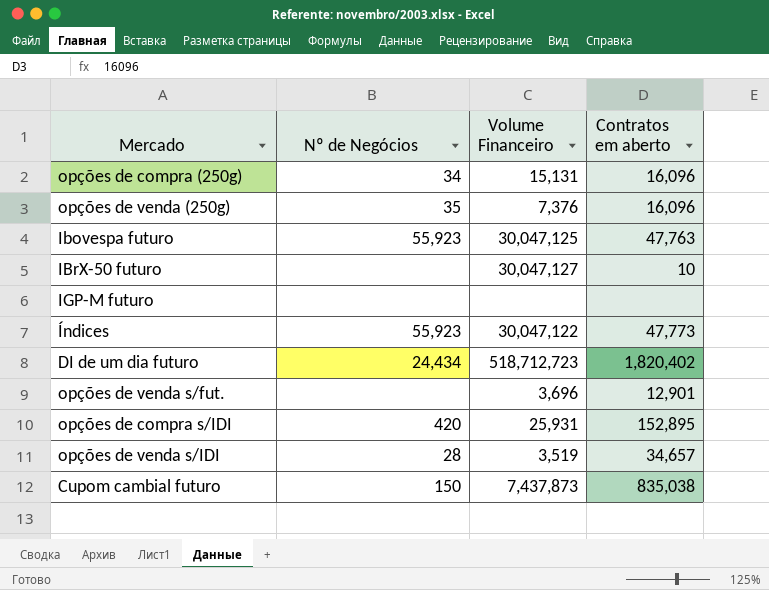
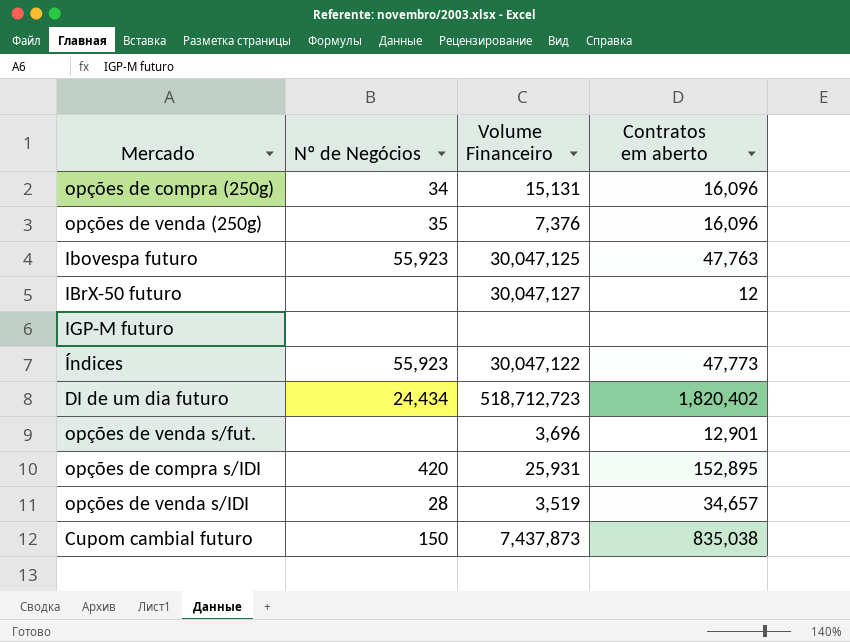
IBrX-50 futuro | Contratos em aberto: 10 -> 12

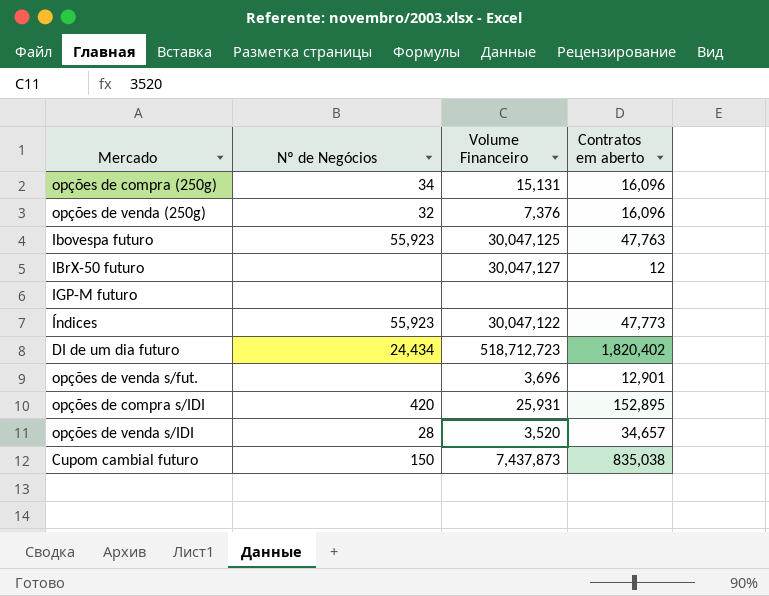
opções de venda (250g) | Nº de Negócios: 35 -> 32
opções de venda s/IDI | Volume Financeiro: 3,519 -> 3,520

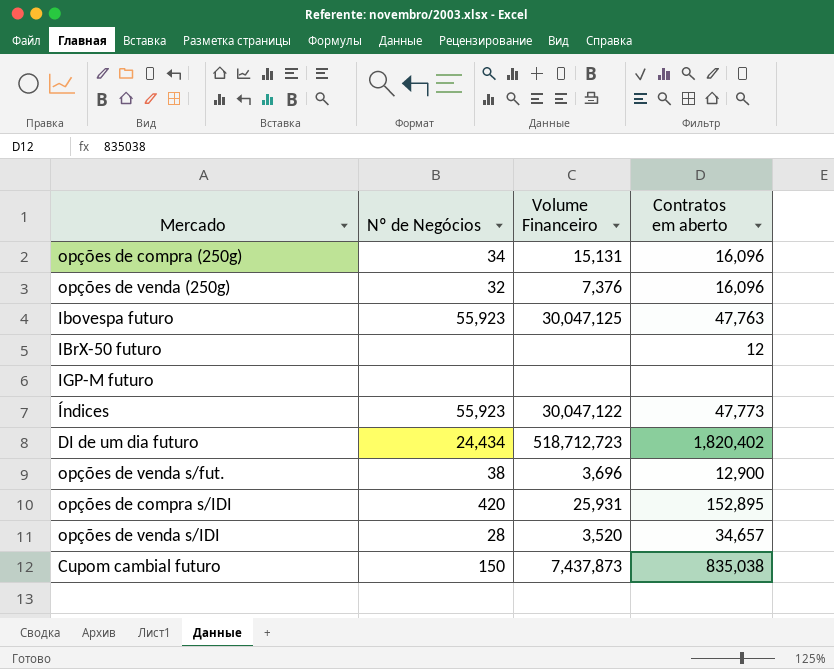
IBrX-50 futuro | Volume Financeiro: 30,047,127 -> none
opções de venda s/fut. | Nº de Negócios: none -> 38
opções de venda s/fut. | Contratos em aberto: 12,901 -> 12,900

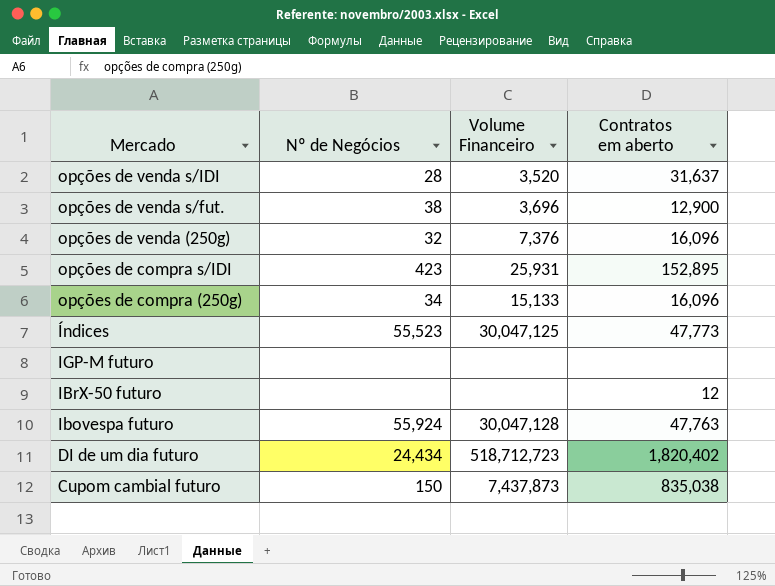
row order: none -> Mercado descending
opções de venda s/IDI | Contratos em aberto: 34,657 -> 31,637
opções de compra s/IDI | Nº de Negócios: 420 -> 423
opções de compra (250g) | Volume Financeiro: 15,131 -> 15,133
Índices | Nº de Negócios: 55,923 -> 55,523
Índices | Volume Financeiro: 30,047,122 -> 30,047,125
Ibovespa futuro | Nº de Negócios: 55,923 -> 55,924
Ibovespa futuro | Volume Financeiro: 30,047,125 -> 30,047,128

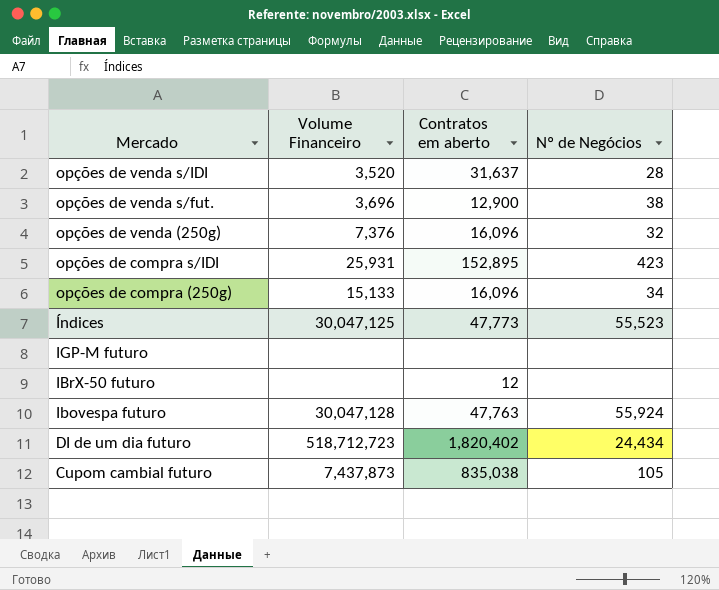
column Nº de Negócios | position: 2 -> 4
Cupom cambial futuro | Nº de Negócios: 150 -> 105

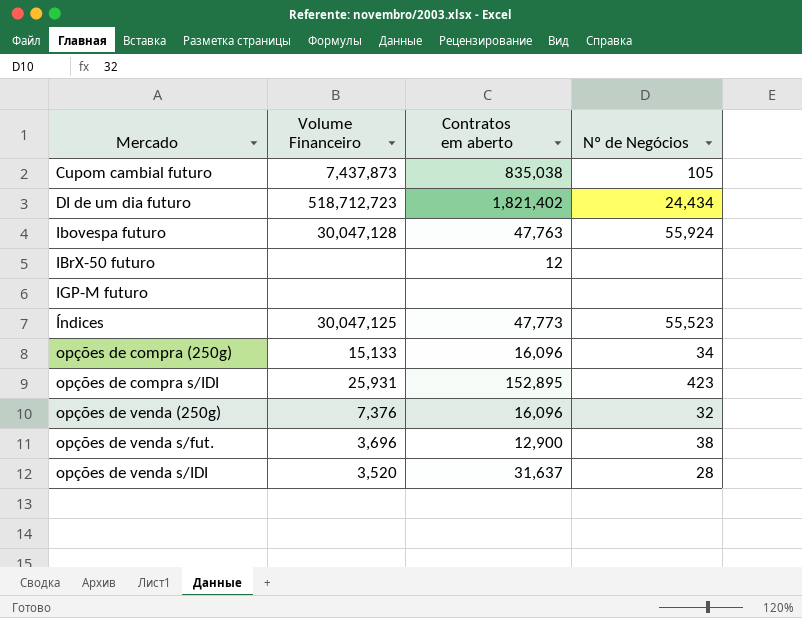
row order: Mercado descending -> Mercado ascending
DI de um dia futuro | Contratos em aberto: 1,820,402 -> 1,821,402

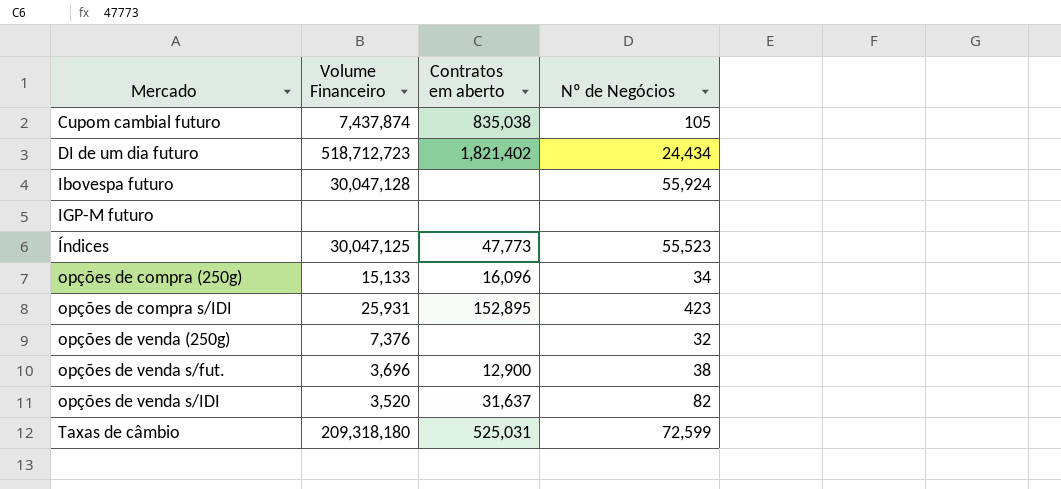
row IBrX-50 futuro: none | 12 | none -> none
Cupom cambial futuro | Volume Financeiro: 7,437,873 -> 7,437,874
Ibovespa futuro | Contratos em aberto: 47,763 -> none
opções de venda (250g) | Contratos em aberto: 16,096 -> none
opções de venda s/IDI | Nº de Negócios: 28 -> 82
row Taxas de câmbio: none -> 209,318,180 | 525,031 | 72,599

